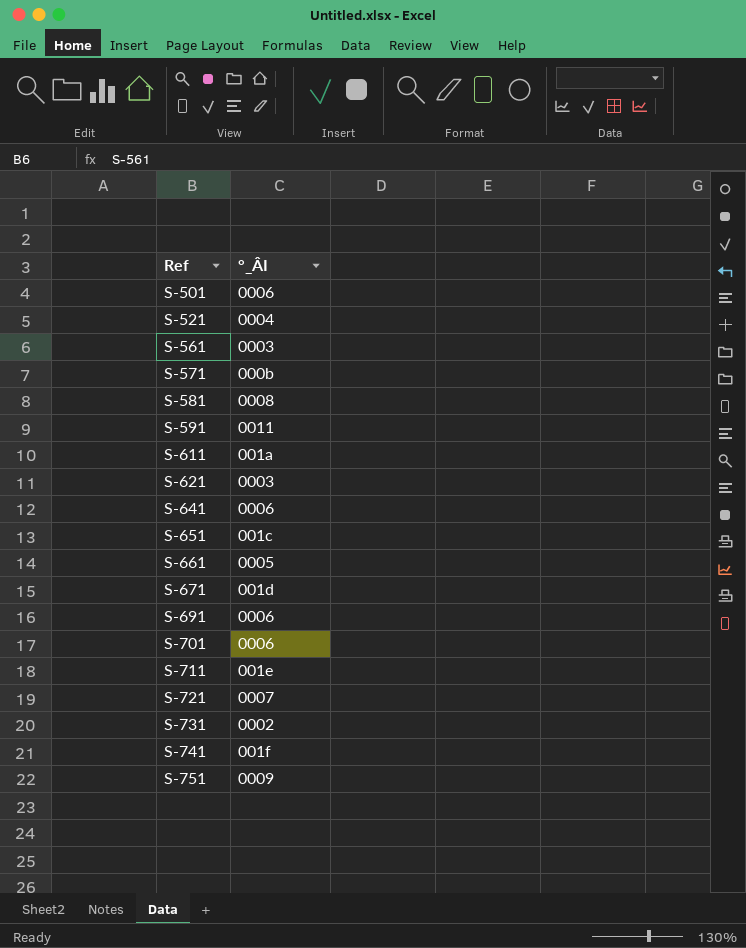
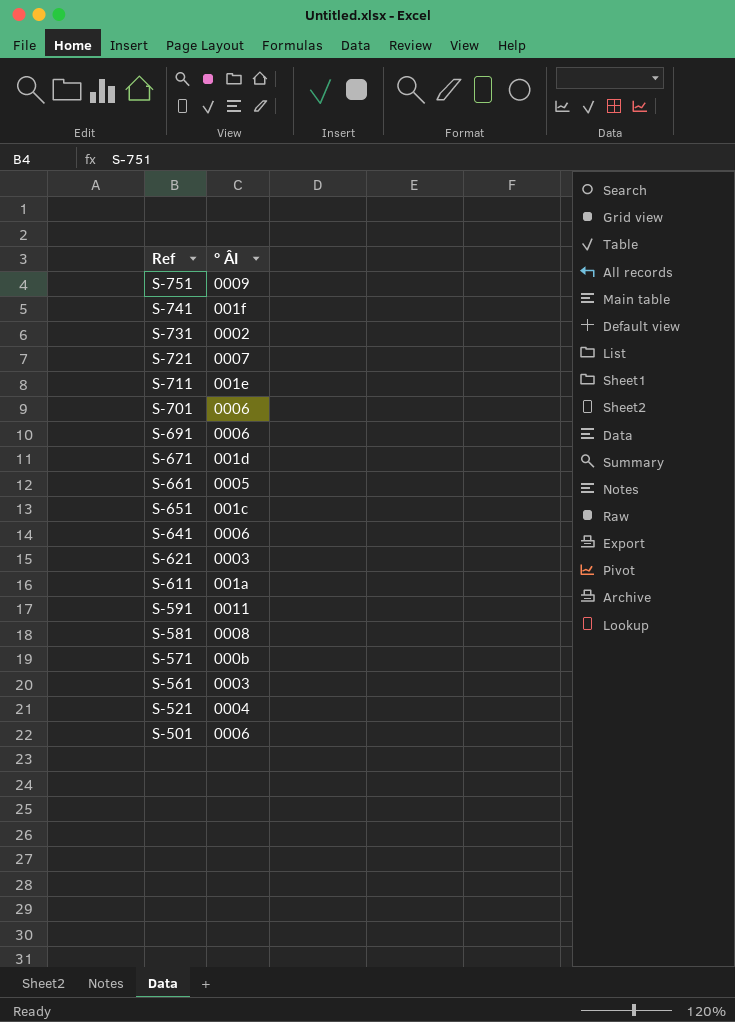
row order: Ref ascending -> Ref descending
column name: °_ÂI -> ° ÂI

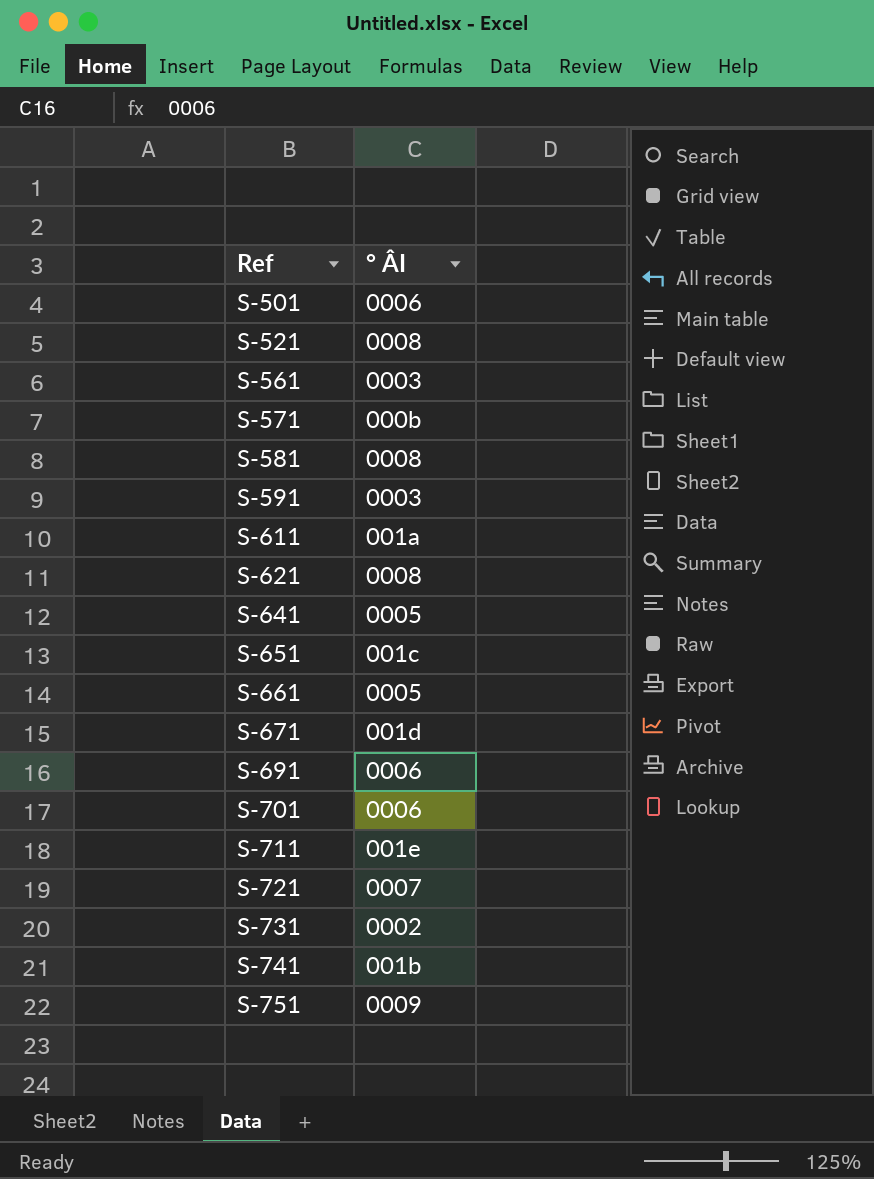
row order: Ref descending -> Ref ascending
S-521 | ° ÂI: 0004 -> 0008
S-591 | ° ÂI: 0011 -> 0003
S-621 | ° ÂI: 0003 -> 0008
S-641 | ° ÂI: 0006 -> 0005
S-741 | ° ÂI: 001f -> 001b

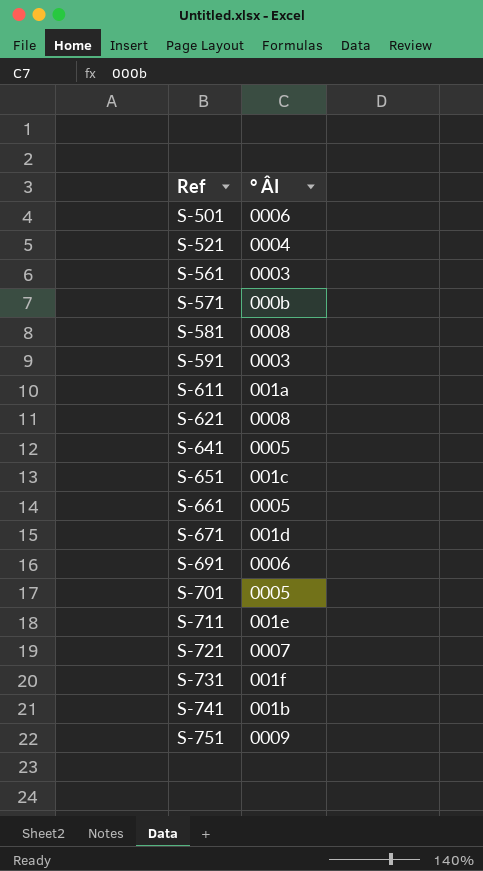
S-521 | ° ÂI: 0008 -> 0004
S-701 | ° ÂI: 0006 -> 0005
S-731 | ° ÂI: 0002 -> 001f

